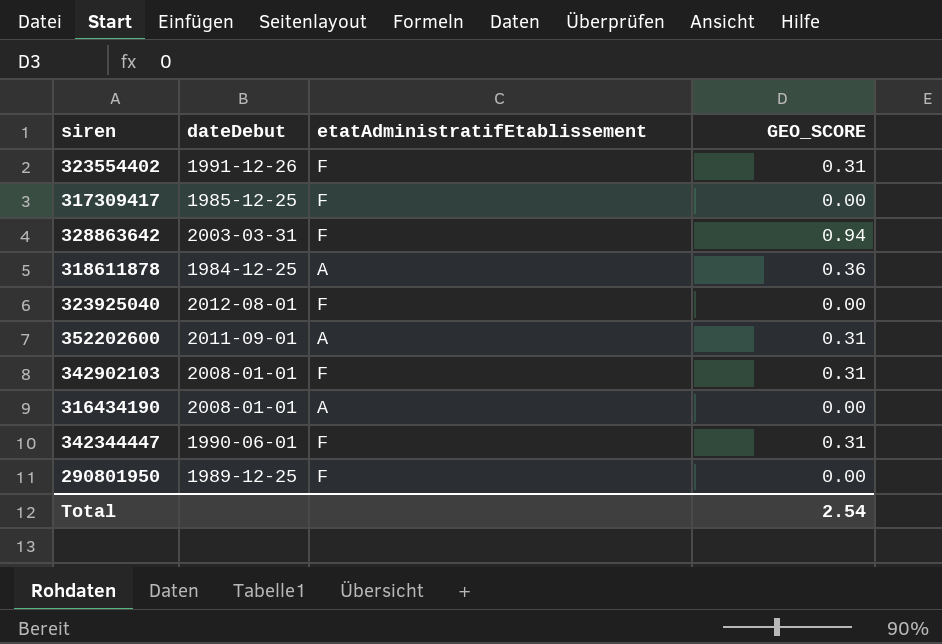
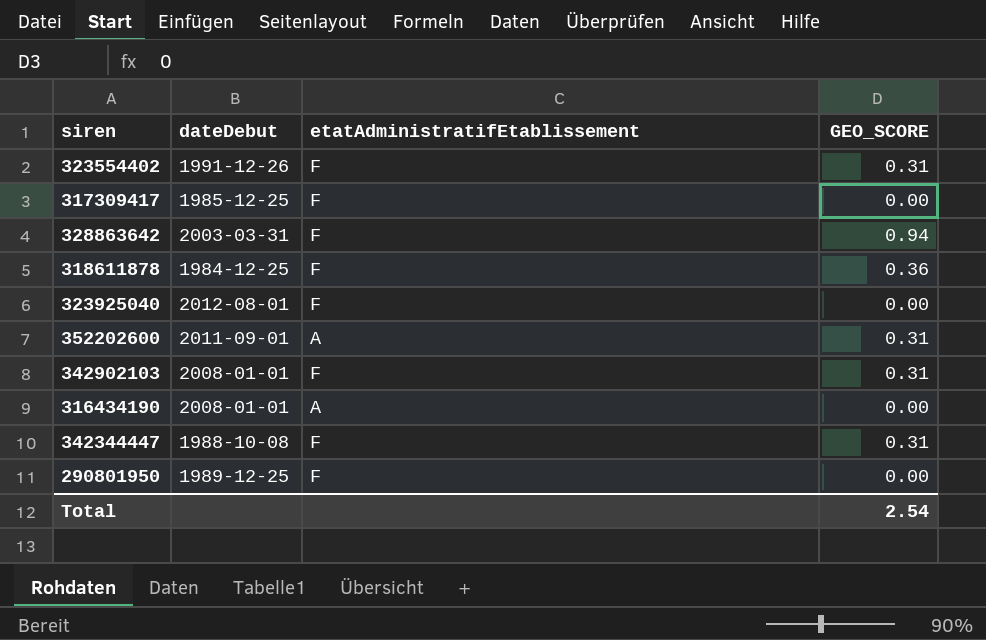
318611878 | etatAdministratifEtablissement: A -> F
342344447 | dateDebut: 1990-06-01 -> 1988-10-08

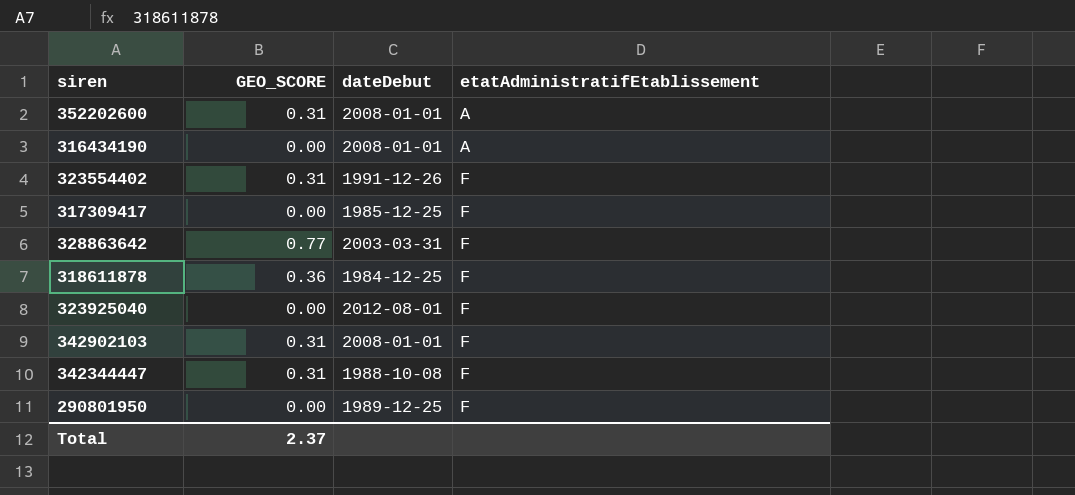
row order: none -> etatAdministratifEtablissement ascending
column GEO_SCORE | position: 4 -> 2
352202600 | dateDebut: 2011-09-01 -> 2008-01-01
328863642 | GEO_SCORE: 0.94 -> 0.77
Total | GEO_SCORE: 2.54 -> 2.37

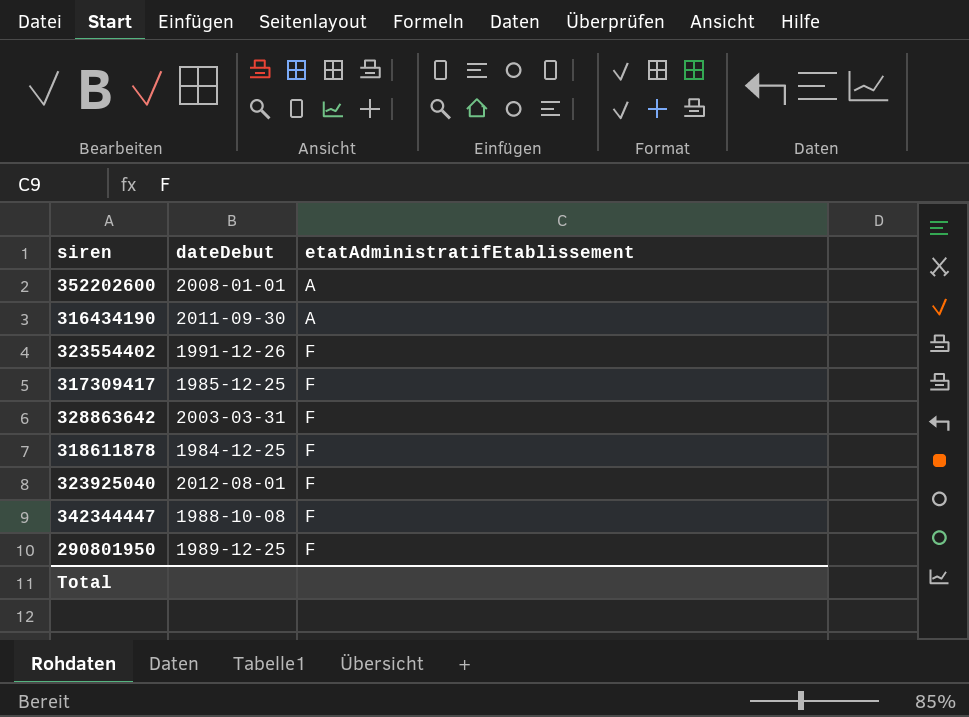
column GEO_SCORE | position: 2 -> none
row 342902103: 0.31 | 2008-01-01 | F -> none
316434190 | dateDebut: 2008-01-01 -> 2011-09-30

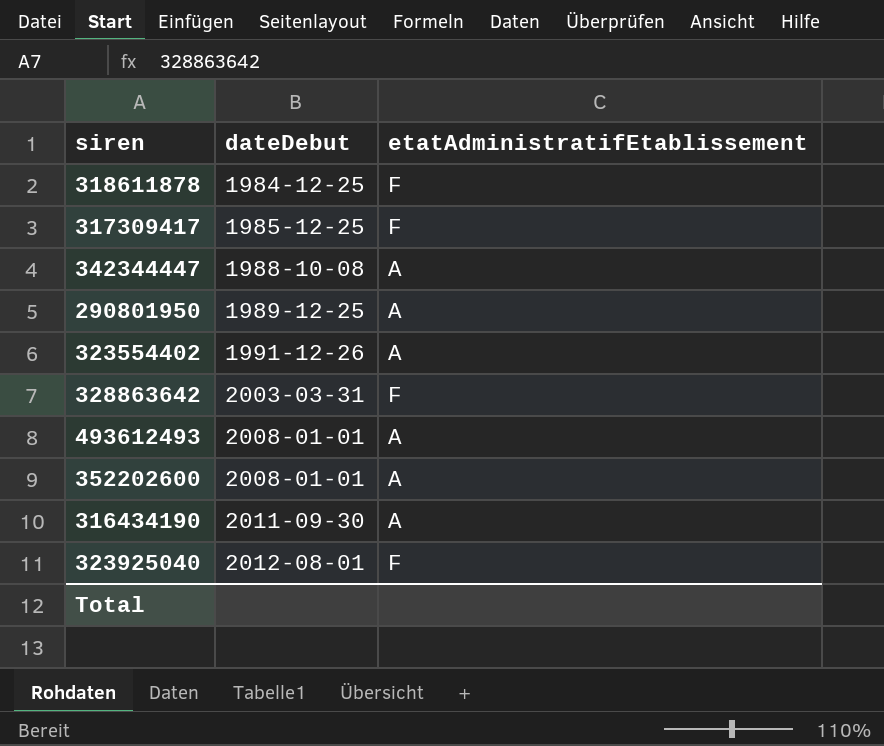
row order: etatAdministratifEtablissement ascending -> dateDebut ascending
342344447 | etatAdministratifEtablissement: F -> A
290801950 | etatAdministratifEtablissement: F -> A
323554402 | etatAdministratifEtablissement: F -> A
row 493612493: none -> 2008-01-01 | A

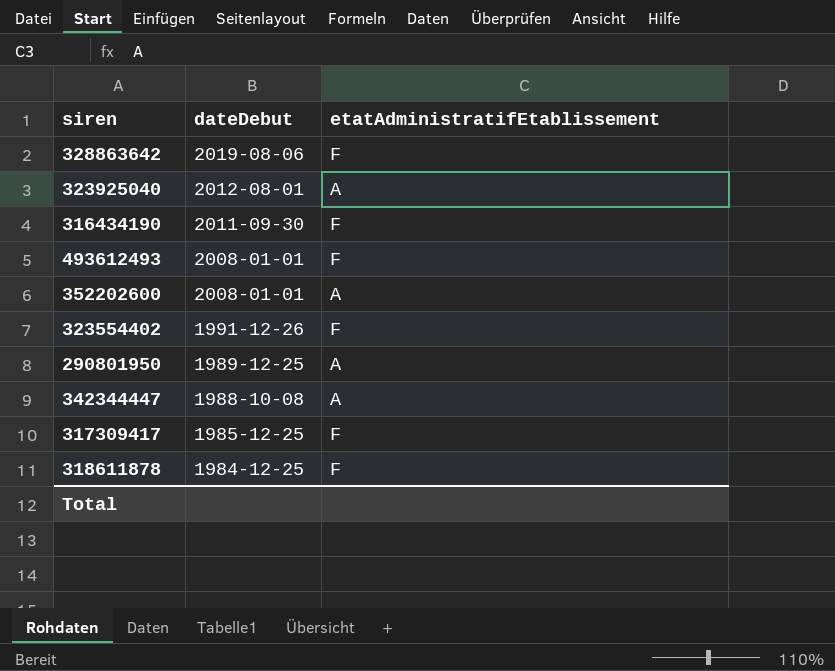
row order: dateDebut ascending -> dateDebut descending
328863642 | dateDebut: 2003-03-31 -> 2019-08-06
323925040 | etatAdministratifEtablissement: F -> A
316434190 | etatAdministratifEtablissement: A -> F
493612493 | etatAdministratifEtablissement: A -> F
323554402 | etatAdministratifEtablissement: A -> F

